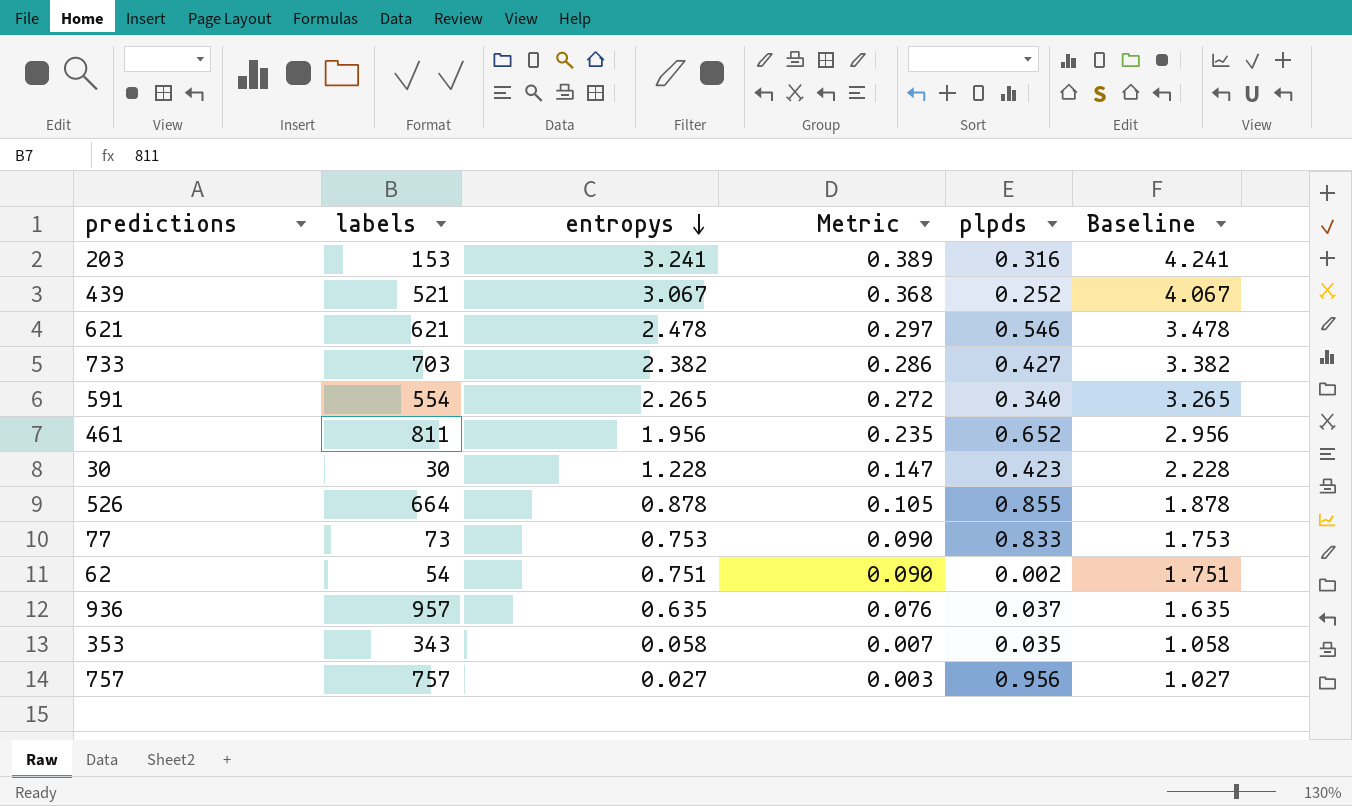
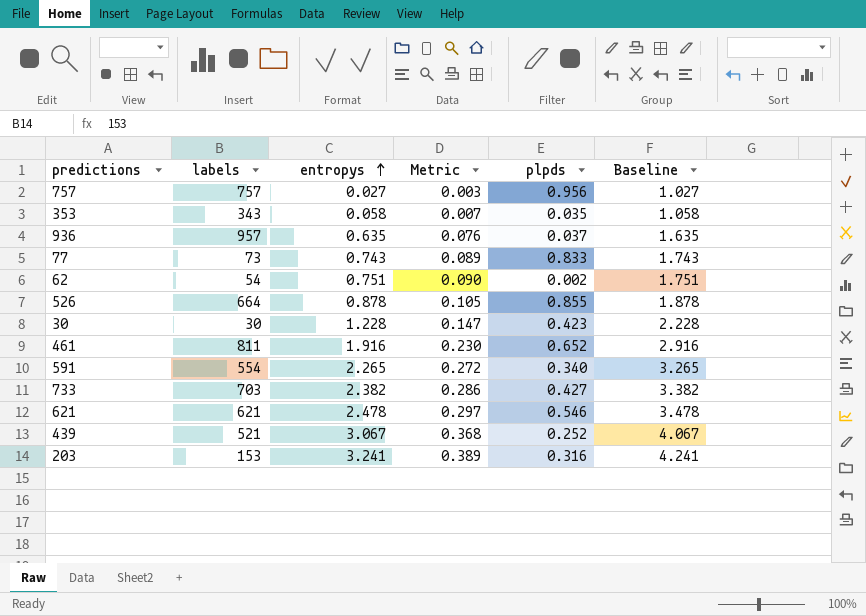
row order: entropys descending -> entropys ascending
77 | entropys: 0.753 -> 0.743
77 | Metric: 0.090 -> 0.089
77 | Baseline: 1.753 -> 1.743
461 | entropys: 1.956 -> 1.916
461 | Metric: 0.235 -> 0.230
461 | Baseline: 2.956 -> 2.916

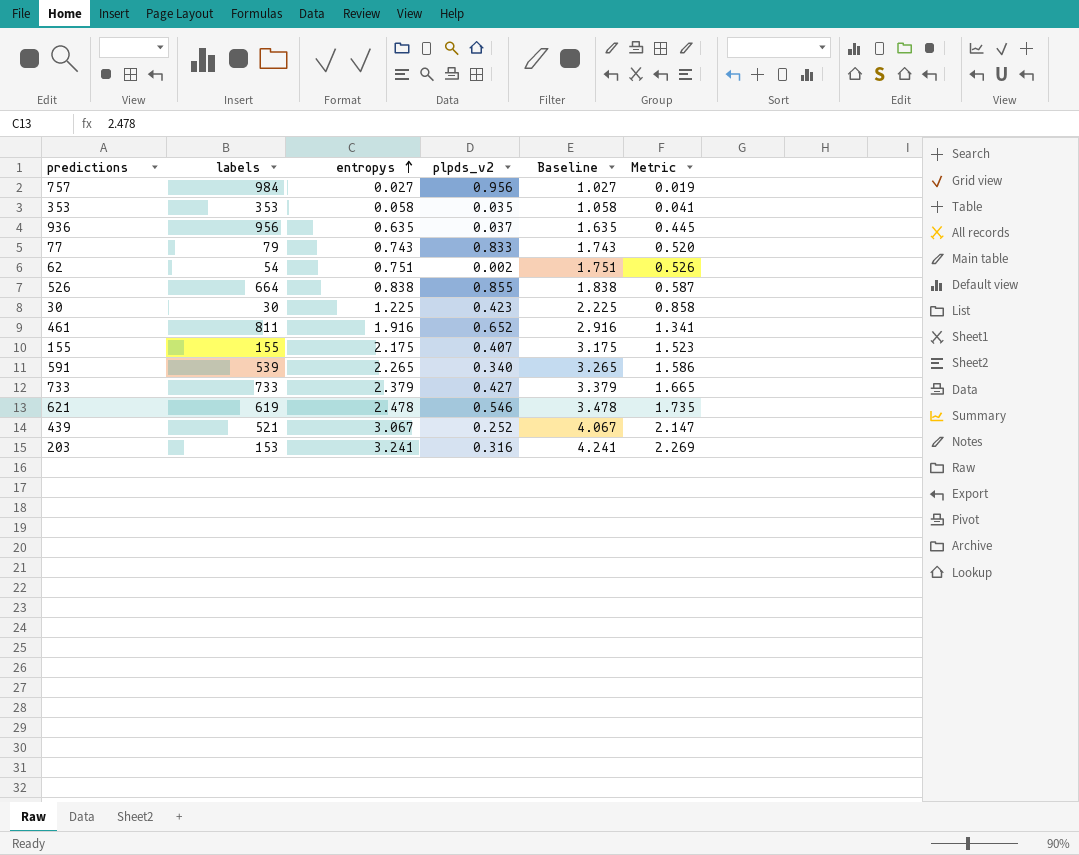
column name: plpds -> plpds_v2
column Metric | formula: [entropys] * 0.12 -> [entropys] * 0.7
column Metric | position: 4 -> 6
757 | labels: 757 -> 984
353 | labels: 343 -> 353
936 | labels: 957 -> 956
77 | labels: 73 -> 79
526 | entropys: 0.878 -> 0.838
526 | Baseline: 1.878 -> 1.838
30 | entropys: 1.228 -> 1.225
30 | Baseline: 2.228 -> 2.225
row 155: none -> 155 | 2.175 | 0.407 | 3.175 | 1.523
591 | labels: 554 -> 539
733 | labels: 703 -> 733
733 | entropys: 2.382 -> 2.379
733 | Baseline: 3.382 -> 3.379
621 | labels: 621 -> 619

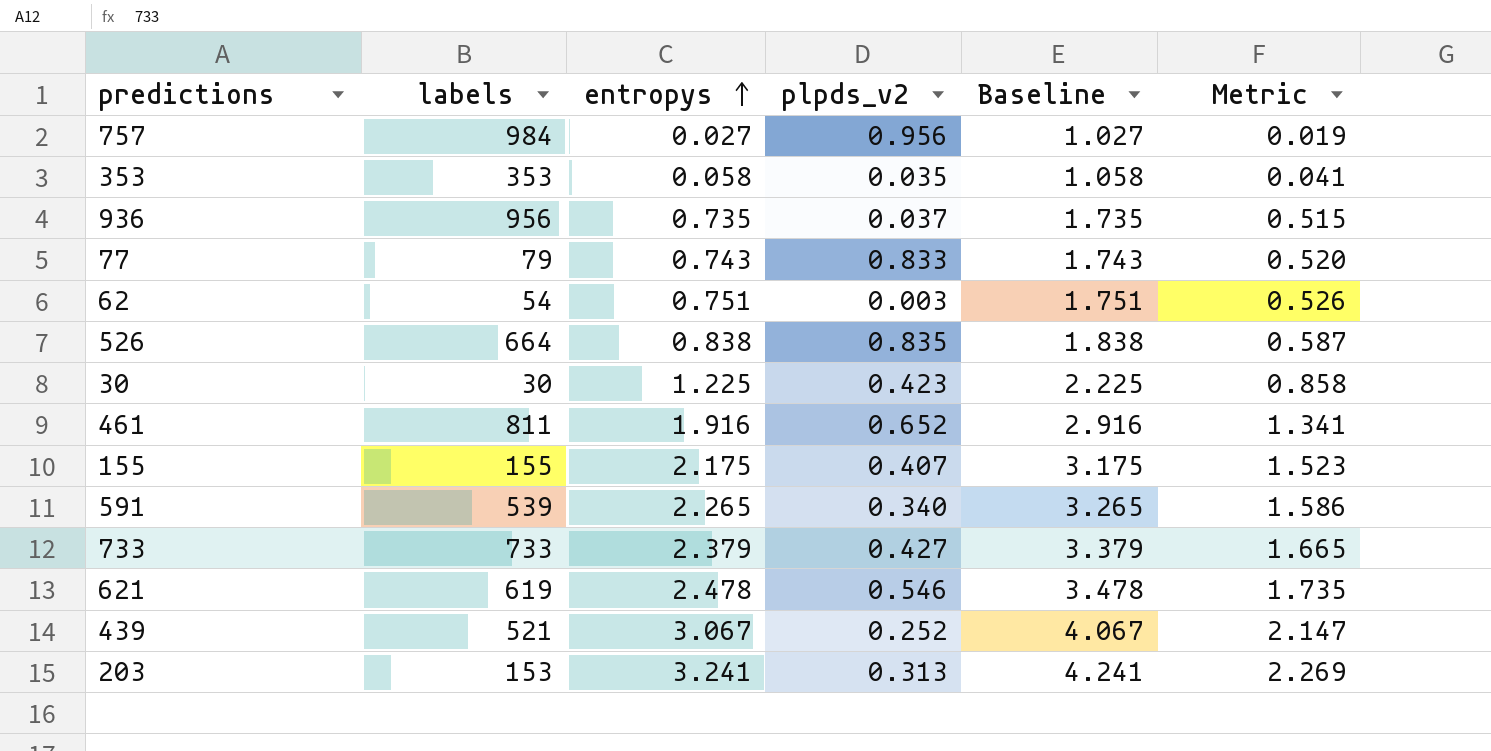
936 | entropys: 0.635 -> 0.735
936 | Baseline: 1.635 -> 1.735
936 | Metric: 0.445 -> 0.515
62 | plpds_v2: 0.002 -> 0.003
526 | plpds_v2: 0.855 -> 0.835
203 | plpds_v2: 0.316 -> 0.313

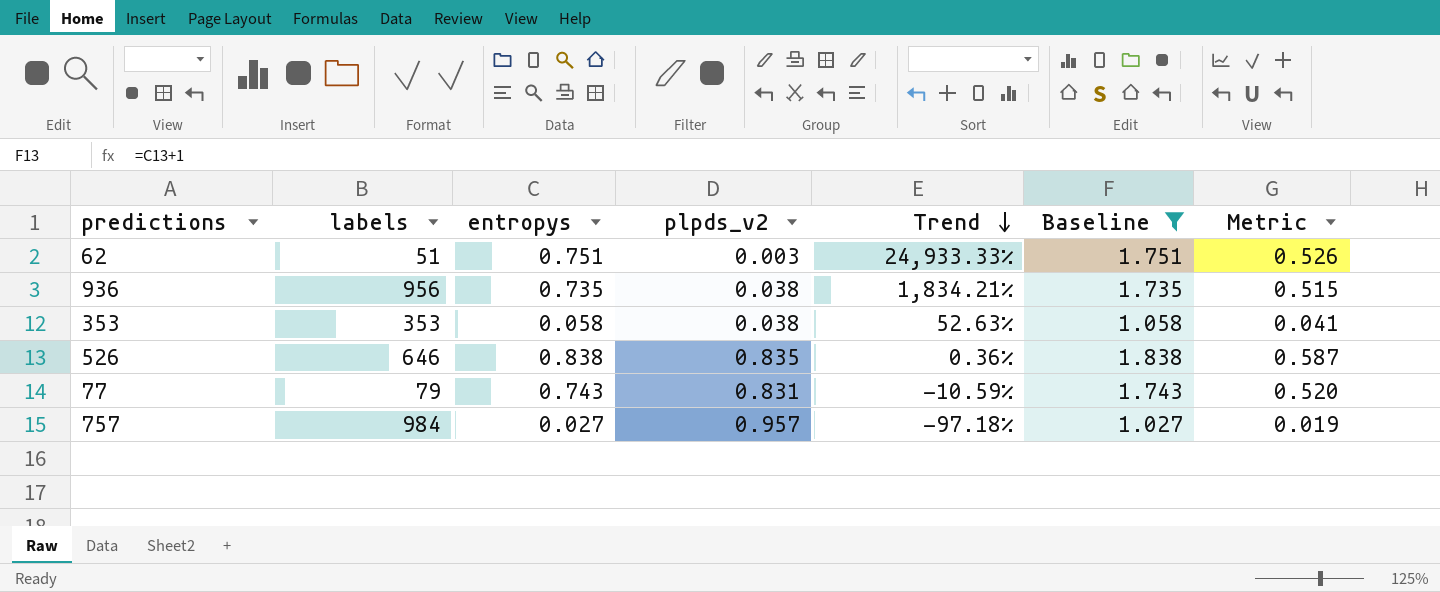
filter: none -> Baseline <= 1.838
row order: entropys ascending -> Trend descending
column Trend | formula: none -> ([entropys] - [plpds_v2]) / [plpds_v2]
62 | labels: 54 -> 51
936 | plpds_v2: 0.037 -> 0.038
353 | plpds_v2: 0.035 -> 0.038
526 | labels: 664 -> 646
77 | plpds_v2: 0.833 -> 0.831
757 | plpds_v2: 0.956 -> 0.957

